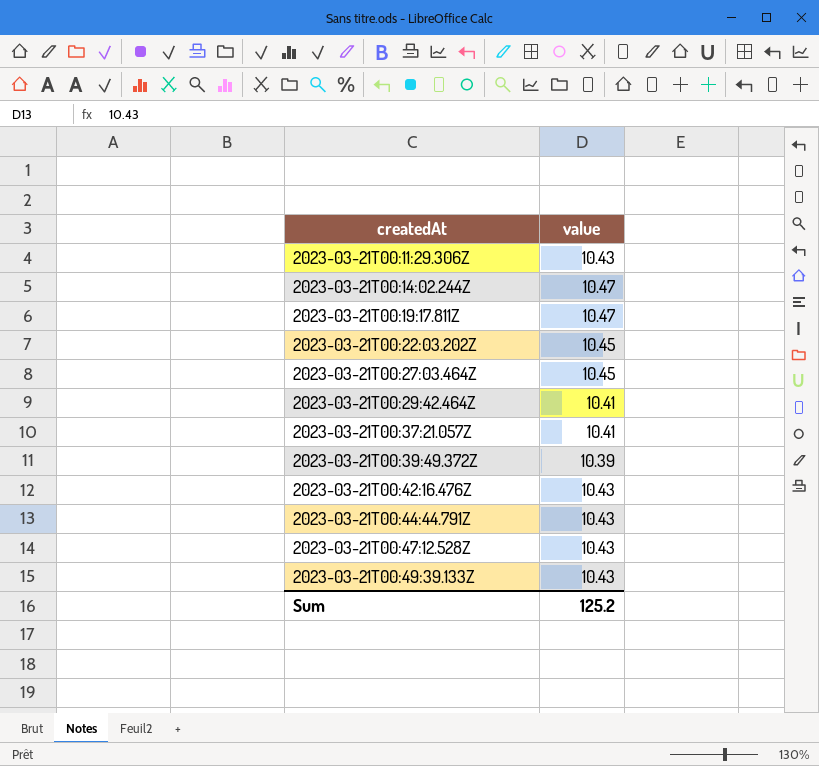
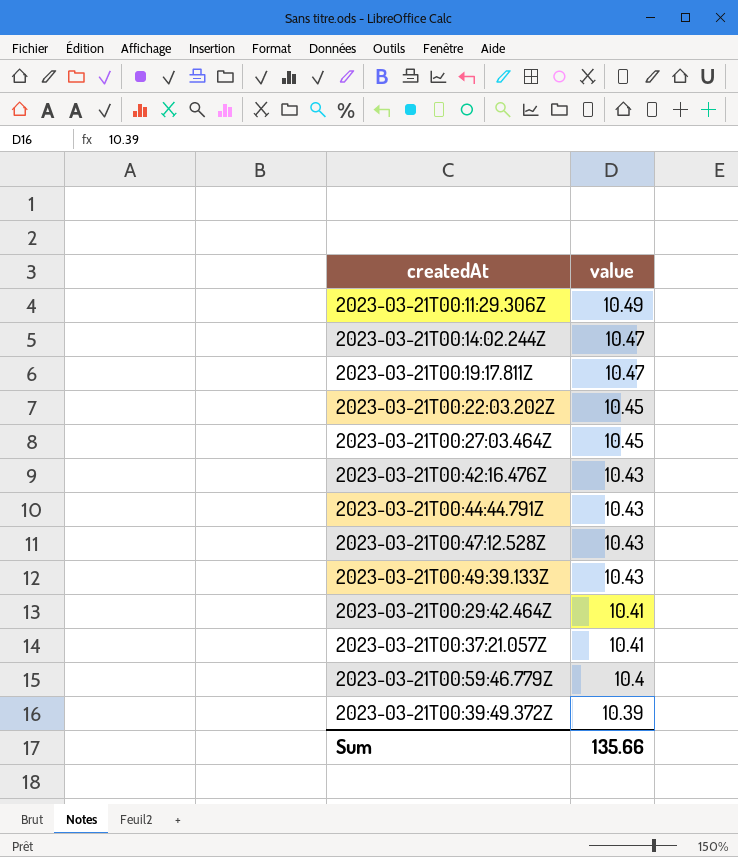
row order: createdAt ascending -> value descending
2023-03-21T00:11:29.306Z | value: 10.43 -> 10.49
row 2023-03-21T00:59:46.779Z: none -> 10.4
Sum | value: 125.2 -> 135.66

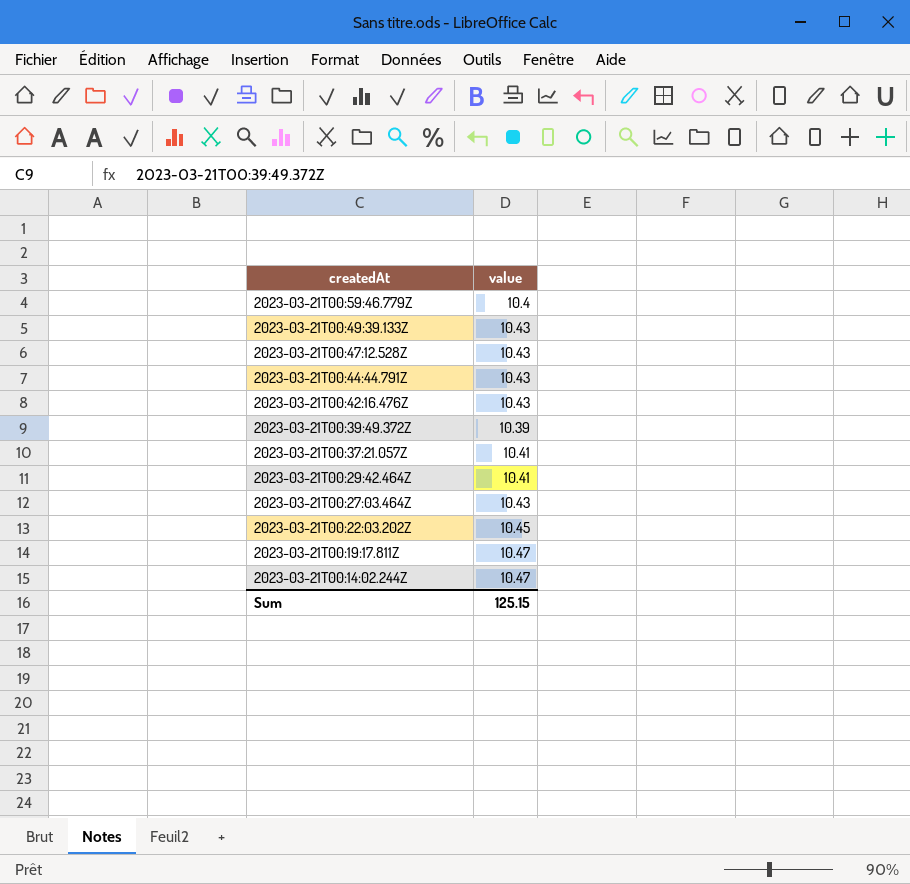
row order: value descending -> createdAt descending
row 2023-03-21T00:11:29.306Z: 10.49 -> none
2023-03-21T00:27:03.464Z | value: 10.45 -> 10.43
Sum | value: 135.66 -> 125.15

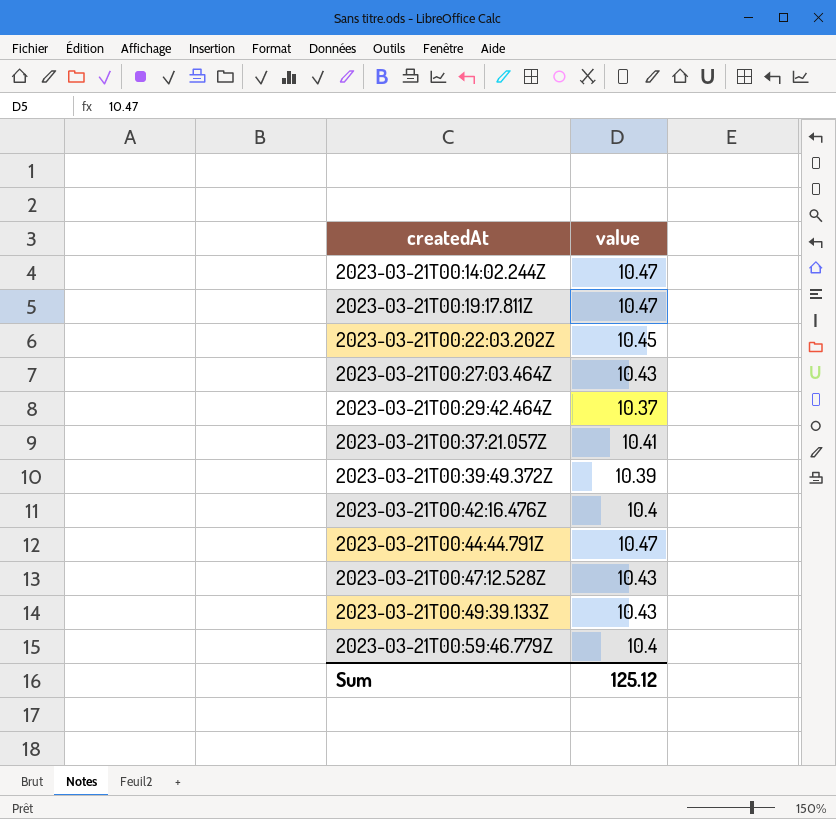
row order: createdAt descending -> createdAt ascending
2023-03-21T00:29:42.464Z | value: 10.41 -> 10.37
2023-03-21T00:42:16.476Z | value: 10.43 -> 10.4
2023-03-21T00:44:44.791Z | value: 10.43 -> 10.47
Sum | value: 125.15 -> 125.12

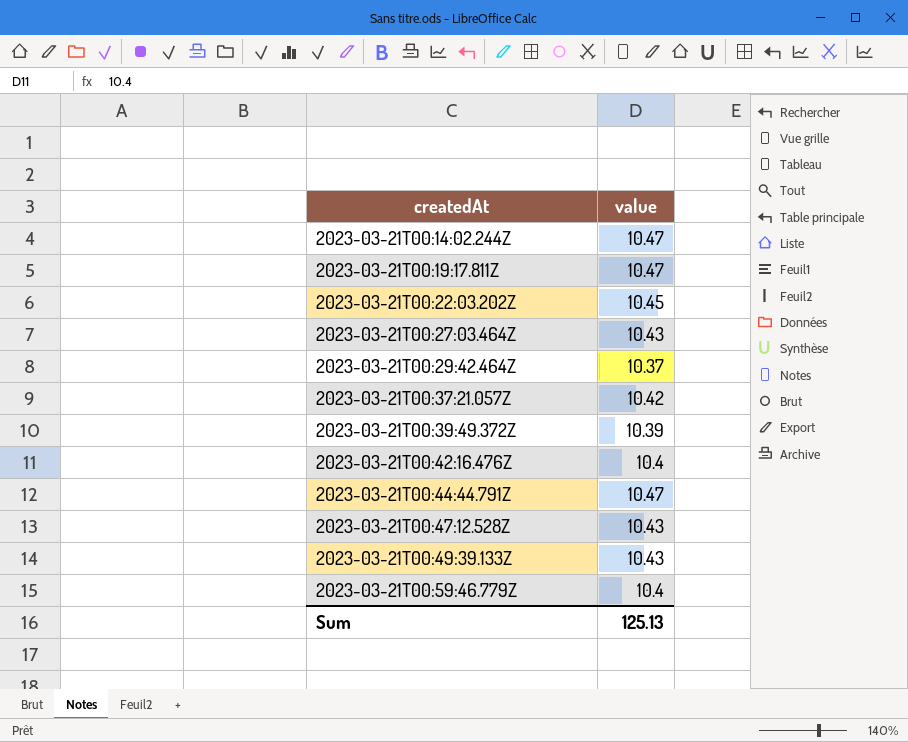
2023-03-21T00:37:21.057Z | value: 10.41 -> 10.42
Sum | value: 125.12 -> 125.13

